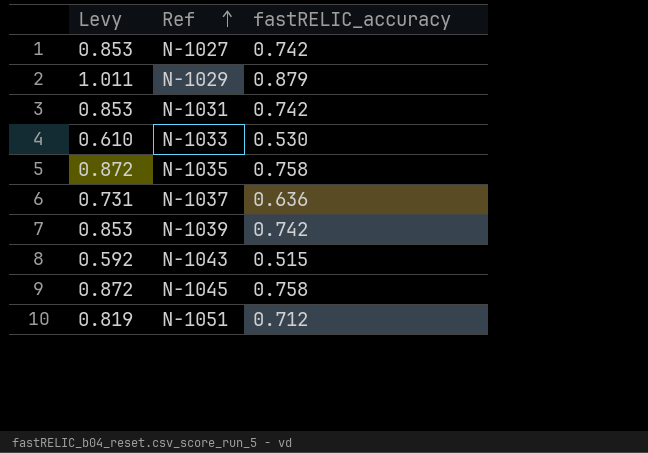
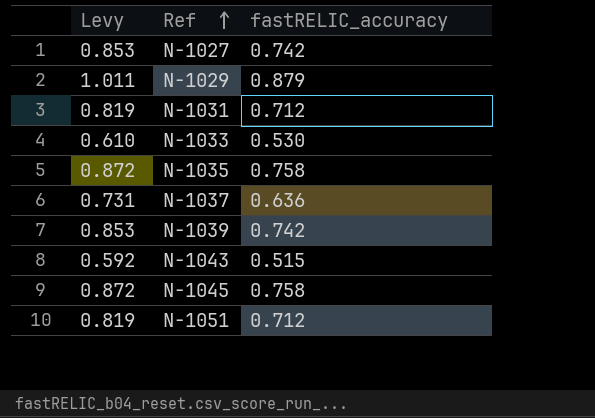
N-1031 | Levy: 0.853 -> 0.819
N-1031 | fastRELIC_accuracy: 0.742 -> 0.712

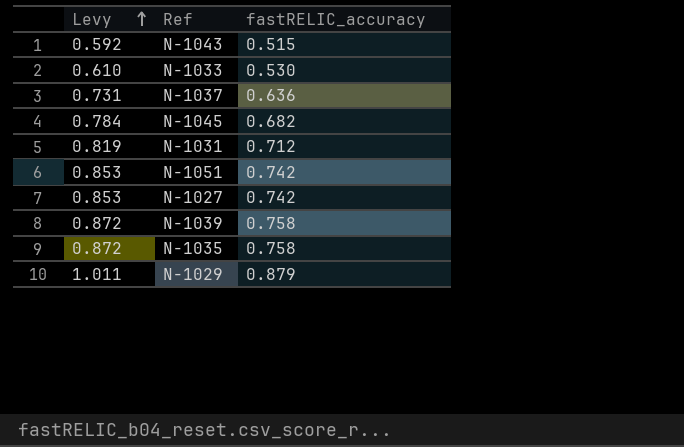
row order: Ref ascending -> Levy ascending
N-1045 | Levy: 0.872 -> 0.784
N-1045 | fastRELIC_accuracy: 0.758 -> 0.682
N-1051 | Levy: 0.819 -> 0.853
N-1051 | fastRELIC_accuracy: 0.712 -> 0.742
N-1039 | Levy: 0.853 -> 0.872
N-1039 | fastRELIC_accuracy: 0.742 -> 0.758

